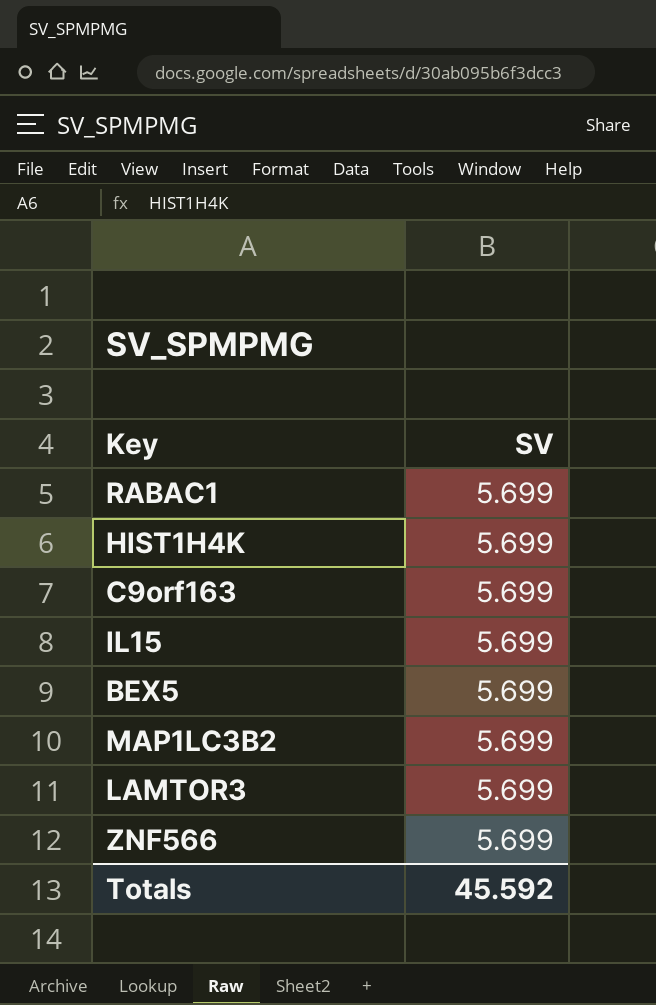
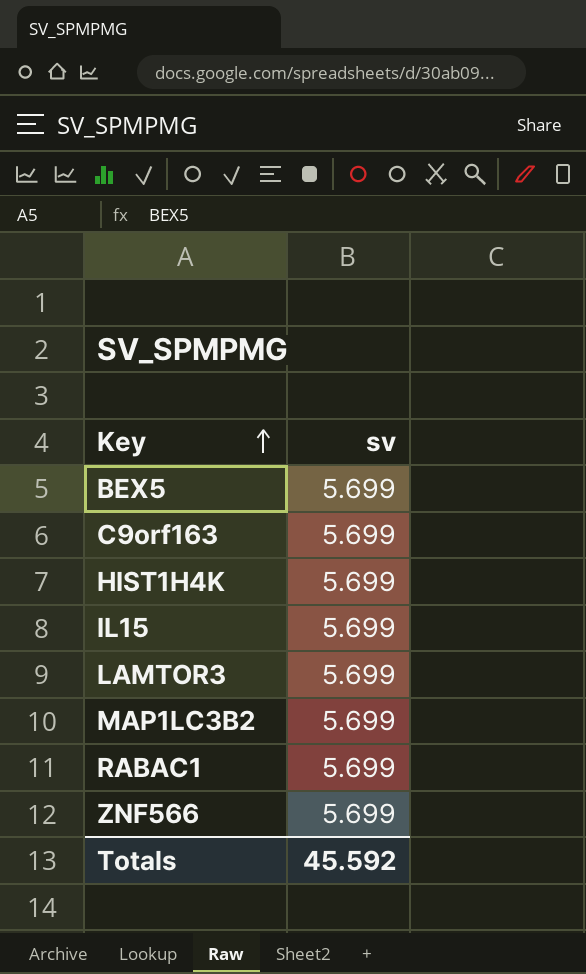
row order: none -> Key ascending
column name: SV -> sv

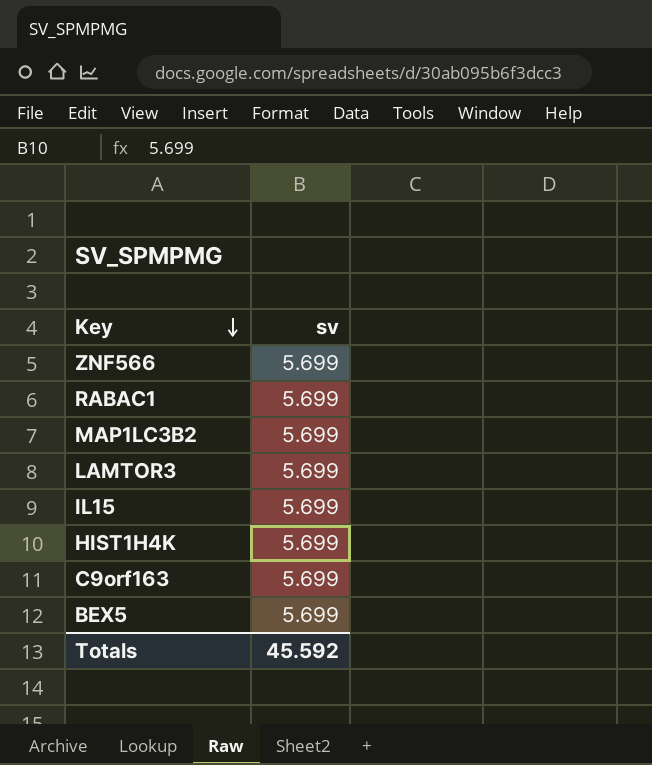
row order: Key ascending -> Key descending

